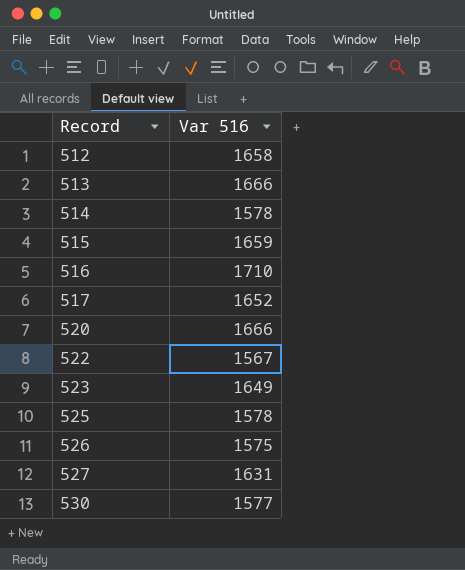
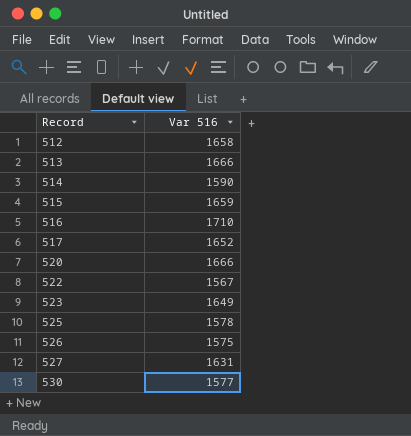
514 | Var 516: 1578 -> 1590

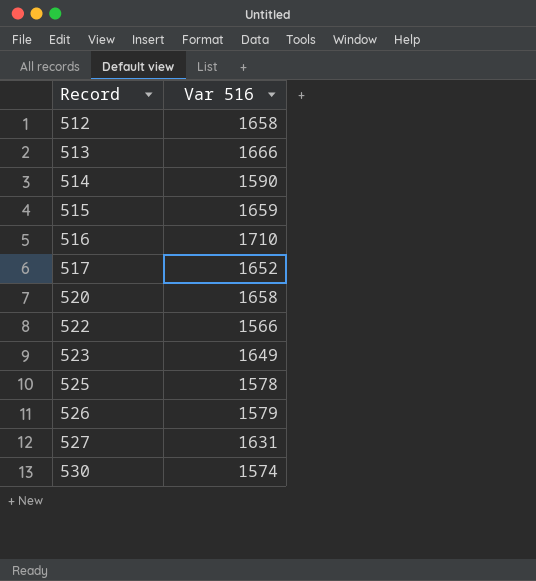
520 | Var 516: 1666 -> 1658
522 | Var 516: 1567 -> 1566
526 | Var 516: 1575 -> 1579
530 | Var 516: 1577 -> 1574

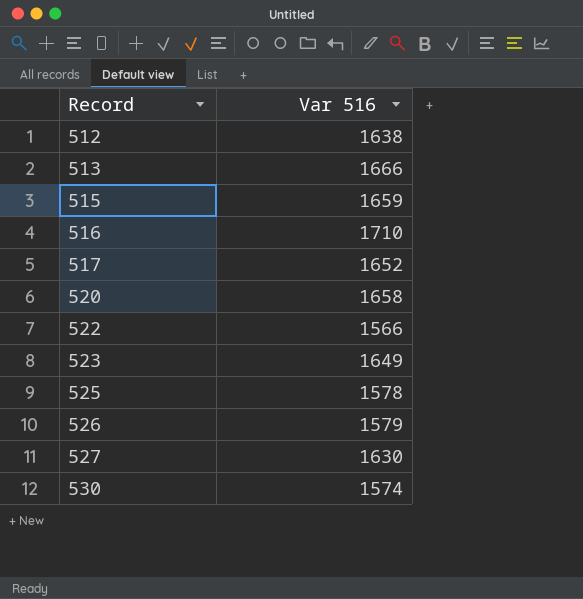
row 514: 1590 -> none
512 | Var 516: 1658 -> 1638
527 | Var 516: 1631 -> 1630

